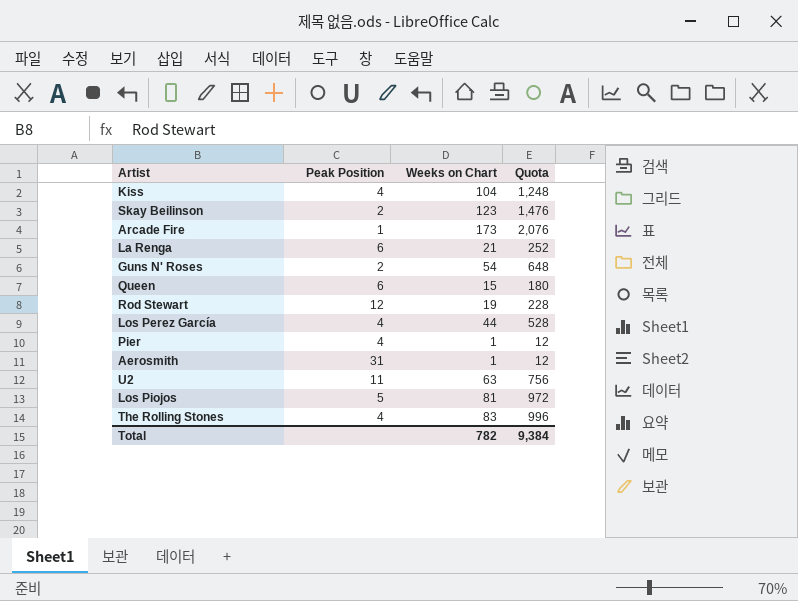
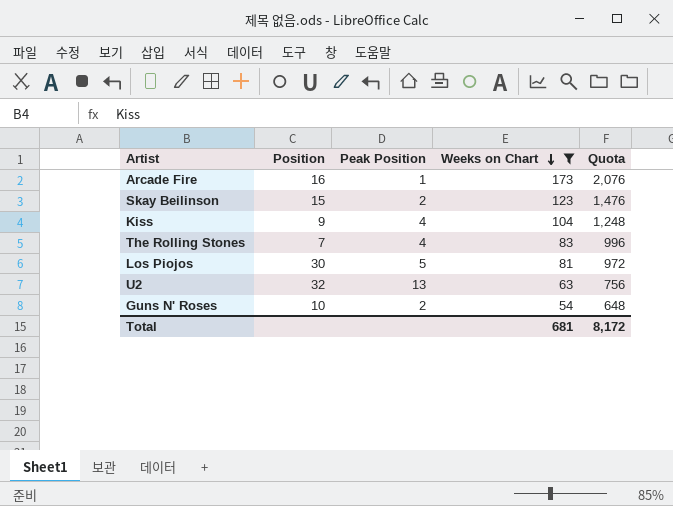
filter: none -> Weeks on Chart >= 54
row order: none -> Weeks on Chart descending
column Position | position: none -> 2
U2 | Peak Position: 11 -> 13
Total | Weeks on Chart: 782 -> 681
Total | Quota: 9,384 -> 8,172

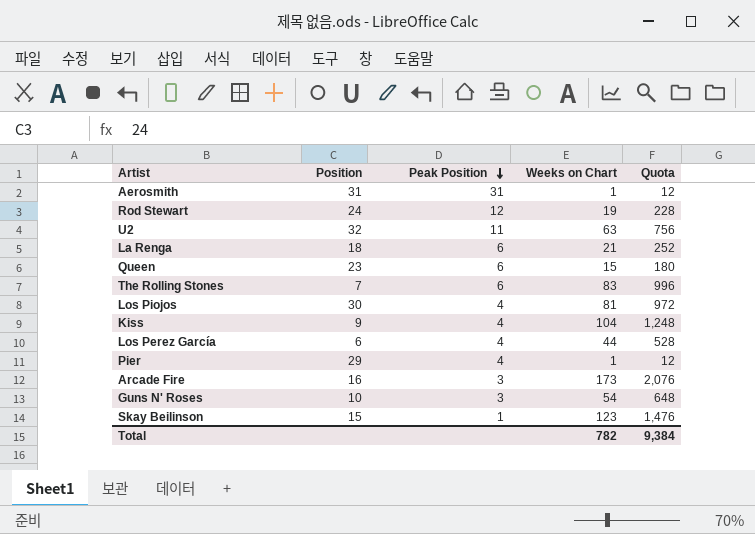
filter: Weeks on Chart >= 54 -> none
row order: Weeks on Chart descending -> Peak Position descending
U2 | Peak Position: 13 -> 11
The Rolling Stones | Peak Position: 4 -> 6
Los Piojos | Peak Position: 5 -> 4
Arcade Fire | Peak Position: 1 -> 3
Guns N' Roses | Peak Position: 2 -> 3
Skay Beilinson | Peak Position: 2 -> 1
Total | Weeks on Chart: 681 -> 782
Total | Quota: 8,172 -> 9,384

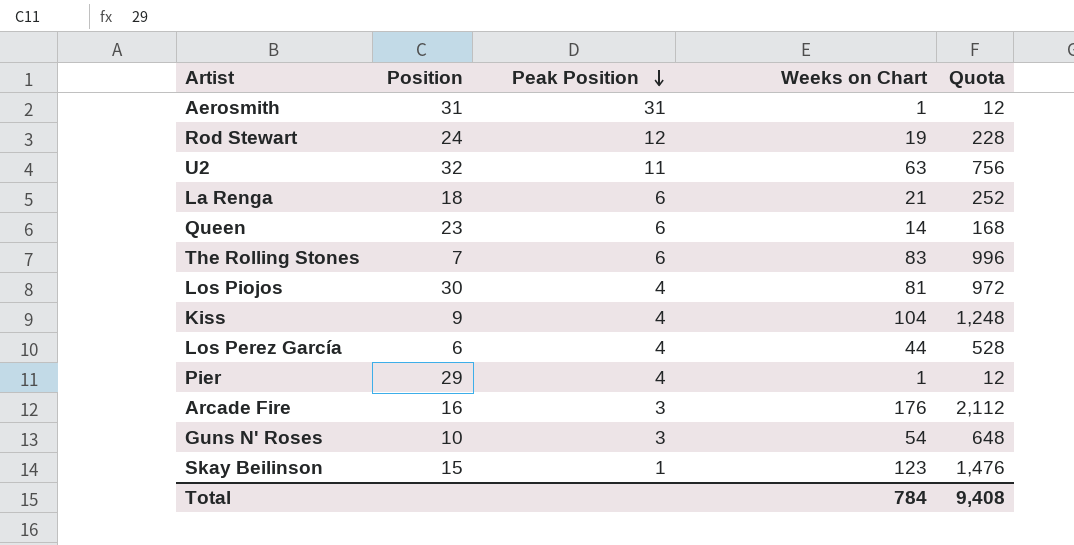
Queen | Weeks on Chart: 15 -> 14
Queen | Quota: 180 -> 168
Arcade Fire | Weeks on Chart: 173 -> 176
Arcade Fire | Quota: 2,076 -> 2,112
Total | Weeks on Chart: 782 -> 784
Total | Quota: 9,384 -> 9,408

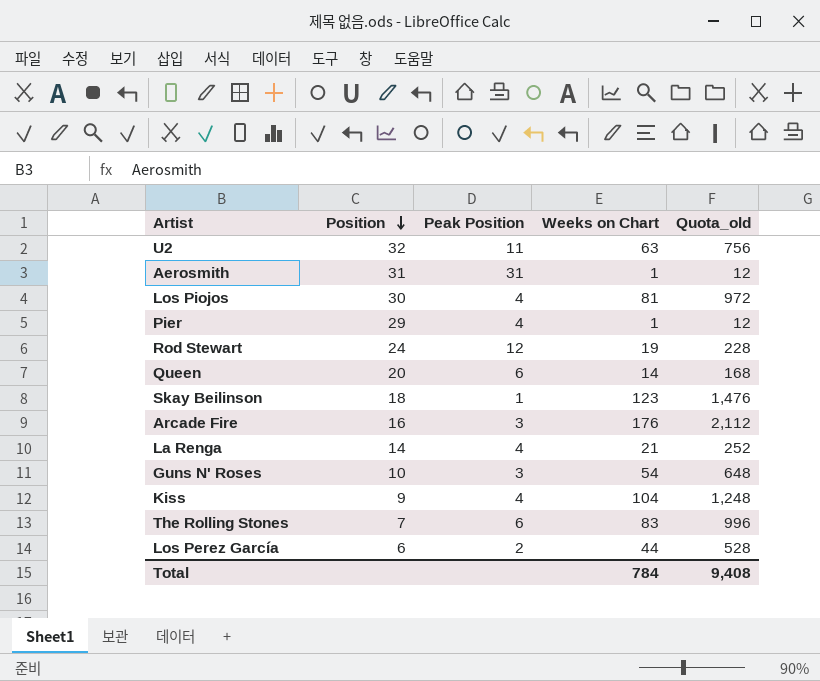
row order: Peak Position descending -> Position descending
column name: Quota -> Quota_old
Queen | Position: 23 -> 20
Skay Beilinson | Position: 15 -> 18
La Renga | Position: 18 -> 14
La Renga | Peak Position: 6 -> 4
Los Perez García | Peak Position: 4 -> 2

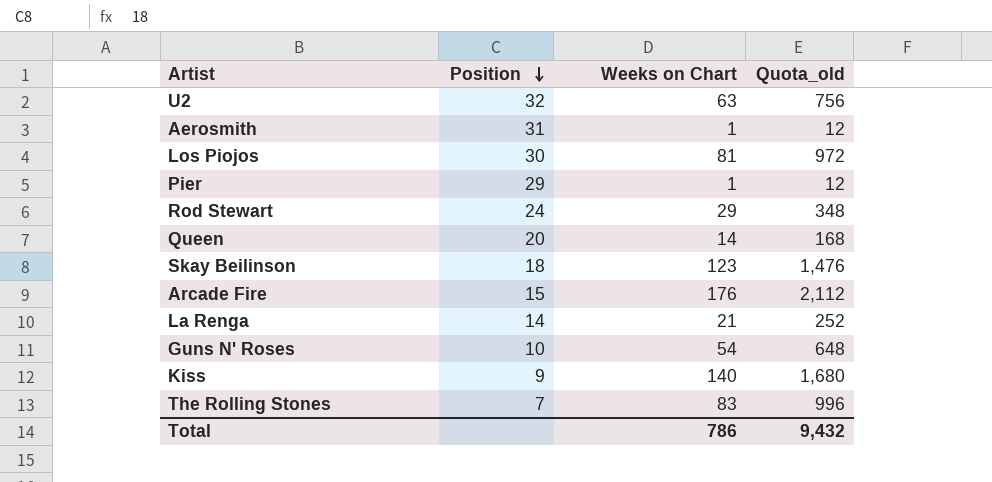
column Peak Position | position: 3 -> none
row Los Perez García: 6 | 2 | 44 | 528 -> none
Rod Stewart | Weeks on Chart: 19 -> 29
Rod Stewart | Quota_old: 228 -> 348
Arcade Fire | Position: 16 -> 15
Kiss | Weeks on Chart: 104 -> 140
Kiss | Quota_old: 1,248 -> 1,680
Total | Weeks on Chart: 784 -> 786
Total | Quota_old: 9,408 -> 9,432

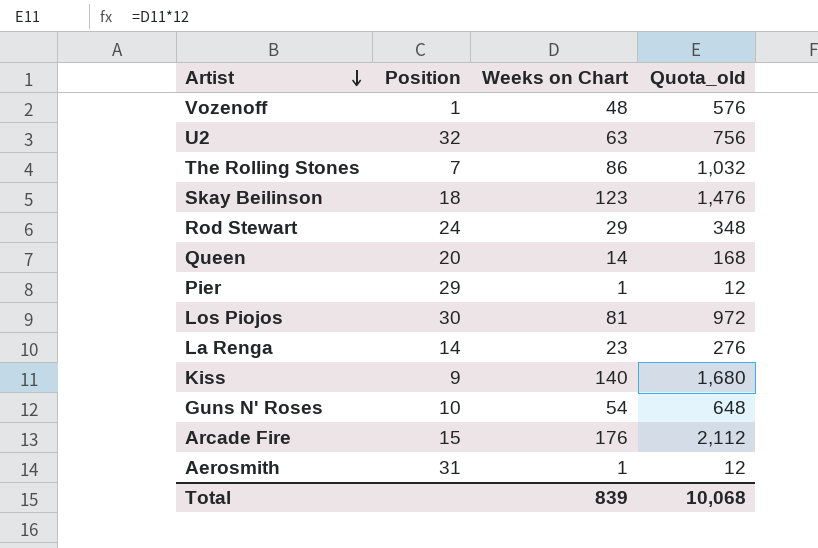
row order: Position descending -> Artist descending
row Vozenoff: none -> 1 | 48 | 576
The Rolling Stones | Weeks on Chart: 83 -> 86
The Rolling Stones | Quota_old: 996 -> 1,032
La Renga | Weeks on Chart: 21 -> 23
La Renga | Quota_old: 252 -> 276
Total | Weeks on Chart: 786 -> 839
Total | Quota_old: 9,432 -> 10,068

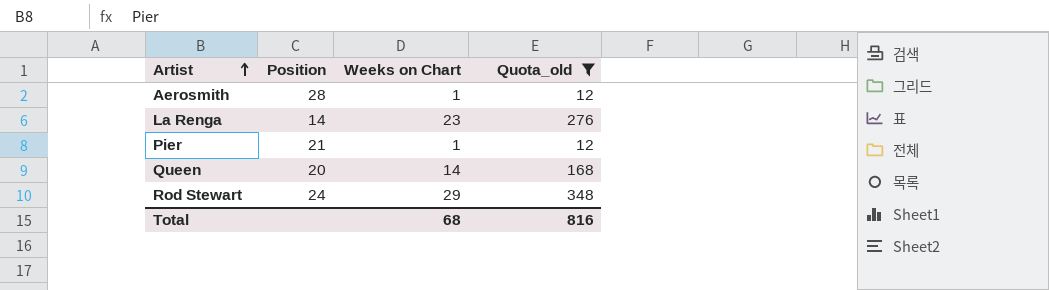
filter: none -> Quota_old <= 348
row order: Artist descending -> Artist ascending
Aerosmith | Position: 31 -> 28
Pier | Position: 29 -> 21
Total | Weeks on Chart: 839 -> 68
Total | Quota_old: 10,068 -> 816

